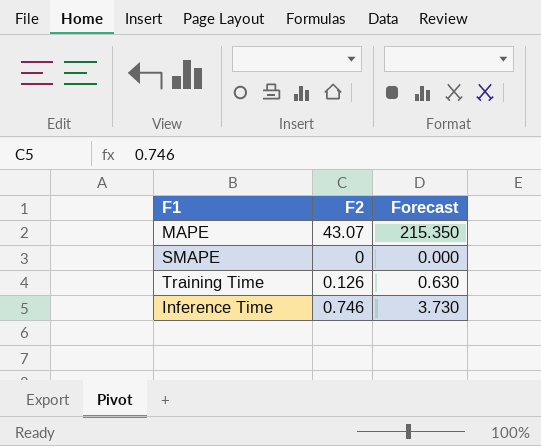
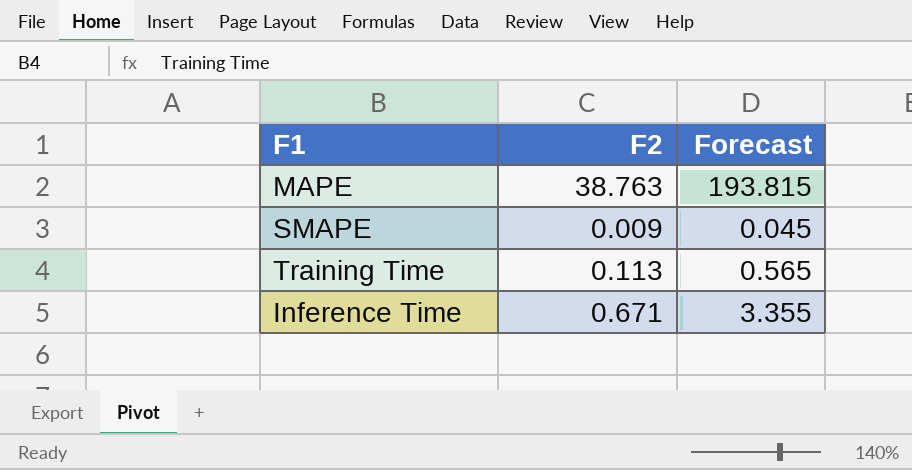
MAPE | F2: 43.07 -> 38.763
MAPE | Forecast: 215.350 -> 193.815
SMAPE | F2: 0 -> 0.009
SMAPE | Forecast: 0.000 -> 0.045
Training Time | F2: 0.126 -> 0.113
Training Time | Forecast: 0.630 -> 0.565
Inference Time | F2: 0.746 -> 0.671
Inference Time | Forecast: 3.730 -> 3.355

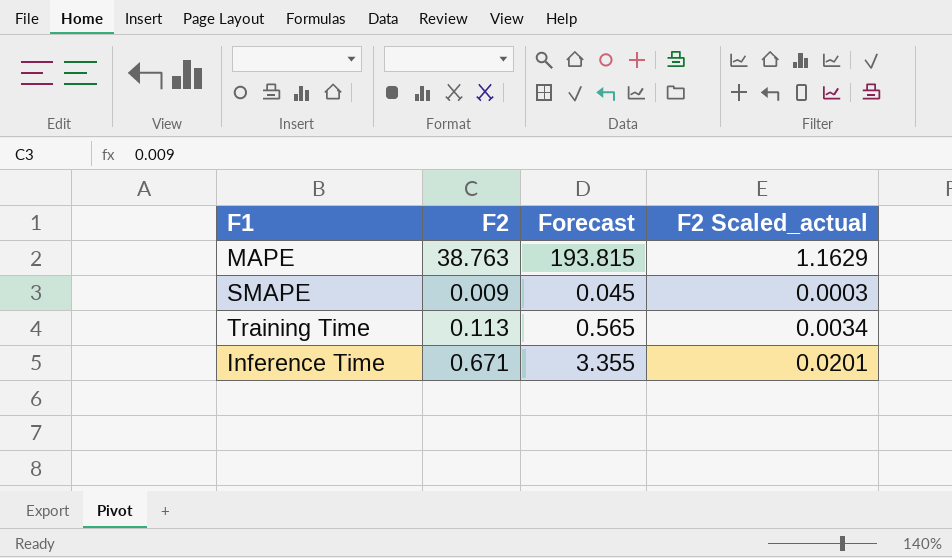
column F2 Scaled_actual | formula: none -> [F2] * 0.03

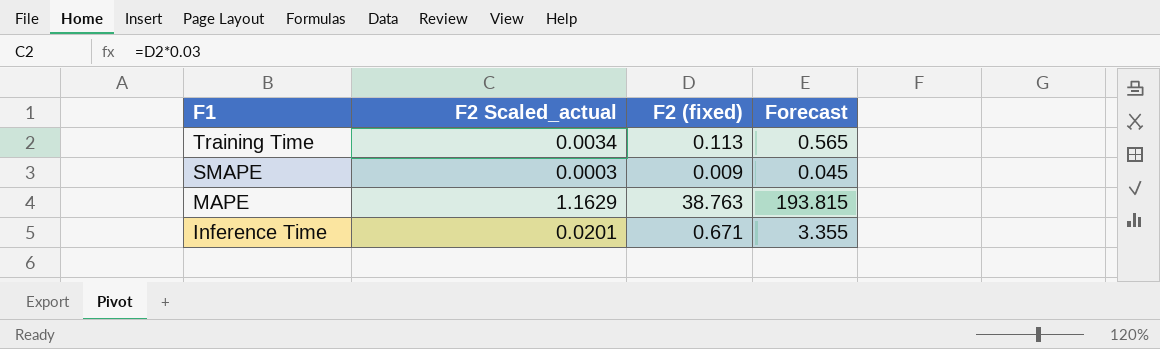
row order: none -> F1 descending
column F2 Scaled_actual | position: 4 -> 2
column name: F2 -> F2 (fixed)

